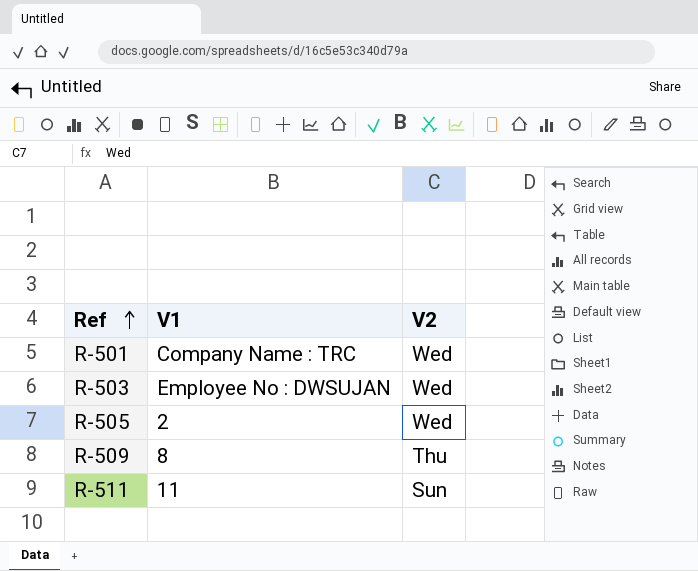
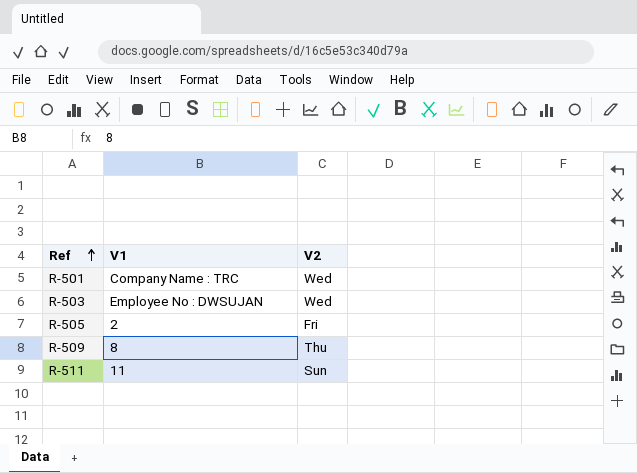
R-505 | V2: Wed -> Fri

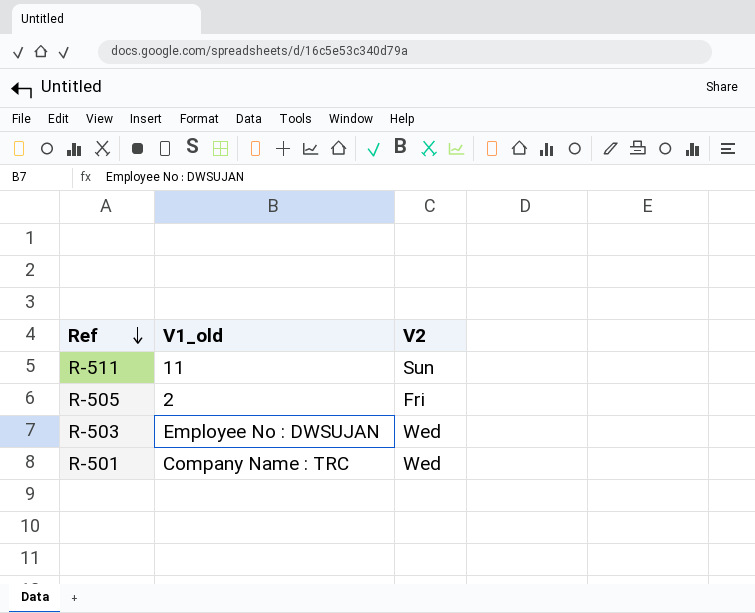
row order: Ref ascending -> Ref descending
column name: V1 -> V1_old
row R-509: 8 | Thu -> none

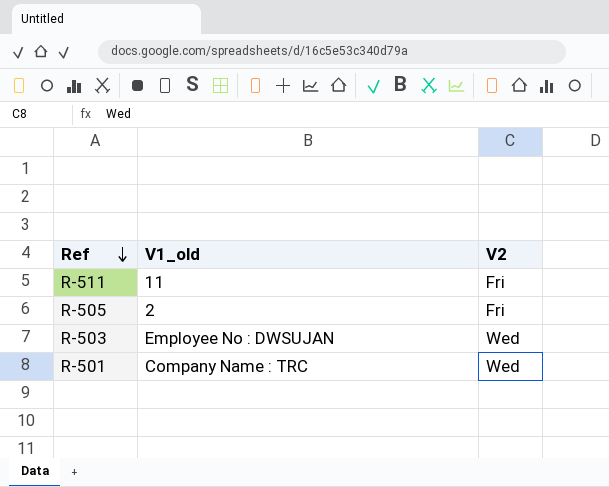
R-511 | V2: Sun -> Fri

